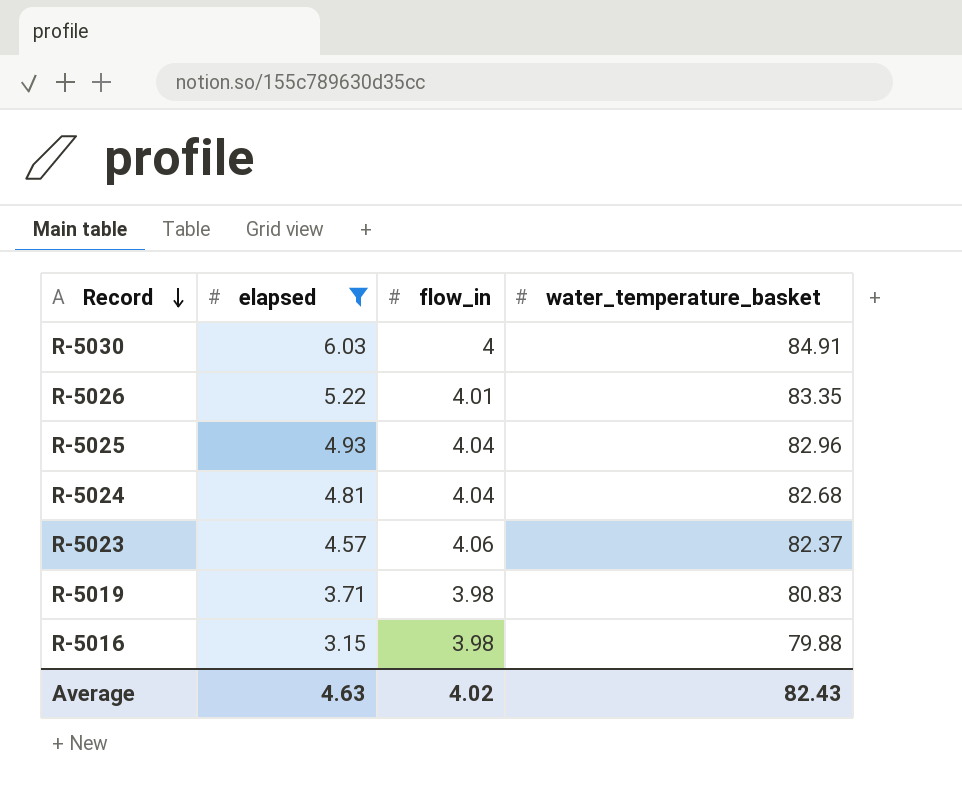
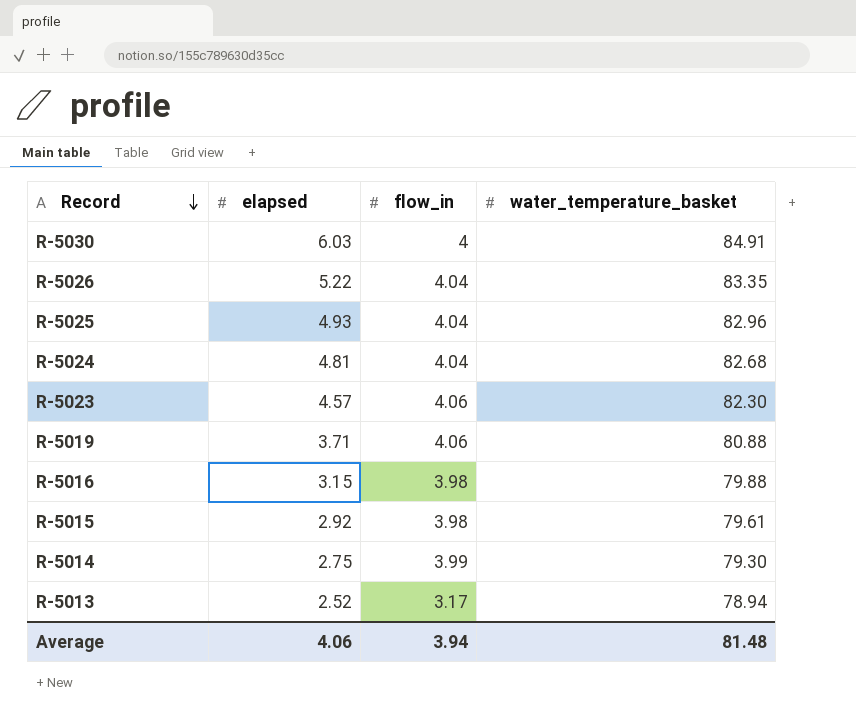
filter: elapsed >= 3.15 -> none
R-5026 | flow_in: 4.01 -> 4.04
R-5023 | water_temperature_basket: 82.37 -> 82.30
R-5019 | flow_in: 3.98 -> 4.06
R-5019 | water_temperature_basket: 80.83 -> 80.88
Average | elapsed: 4.63 -> 4.06
Average | flow_in: 4.02 -> 3.94
Average | water_temperature_basket: 82.43 -> 81.48

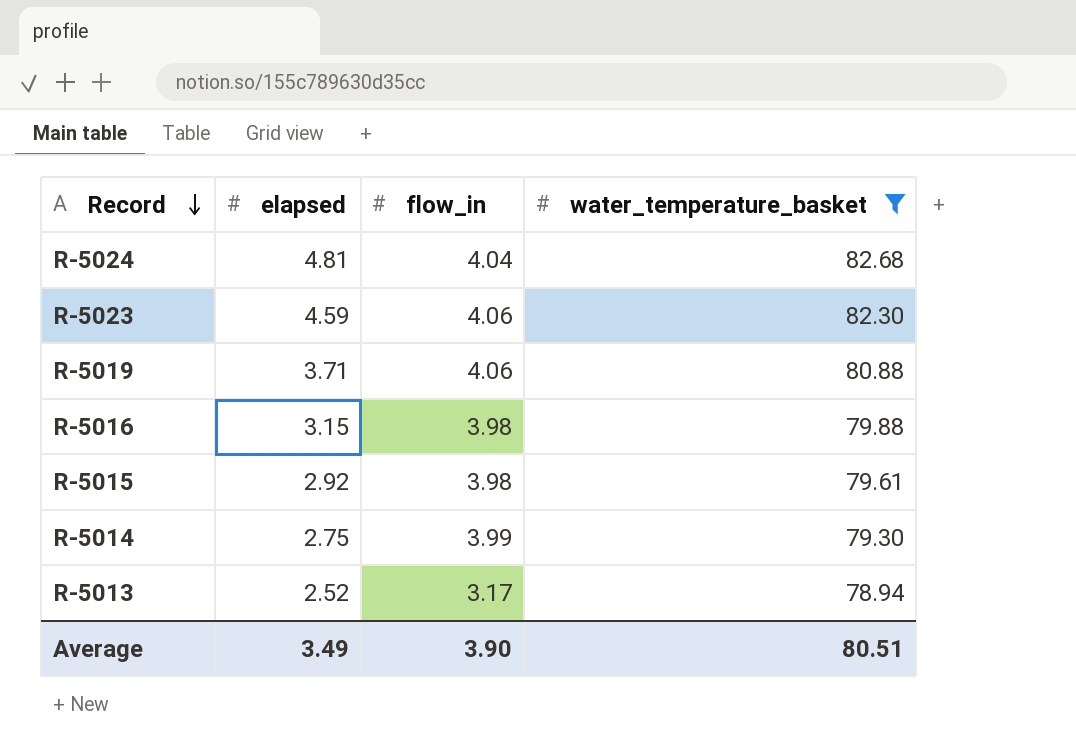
filter: none -> water_temperature_basket <= 82.68
R-5023 | elapsed: 4.57 -> 4.59
Average | elapsed: 4.06 -> 3.49
Average | flow_in: 3.94 -> 3.90
Average | water_temperature_basket: 81.48 -> 80.51

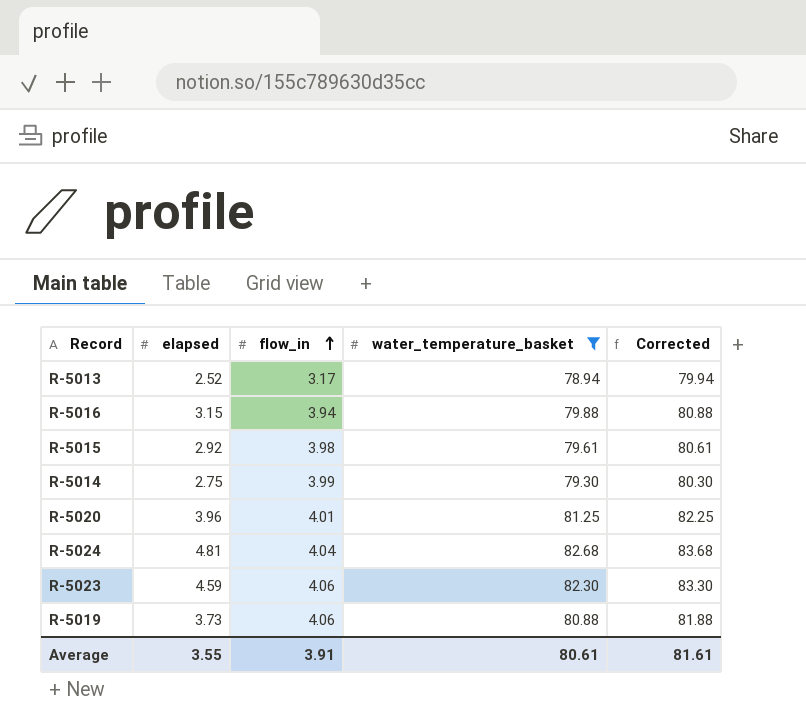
row order: Record descending -> flow_in ascending
column Corrected | formula: none -> [water_temperature_basket] + 1
R-5016 | flow_in: 3.98 -> 3.94
row R-5020: none -> 3.96 | 4.01 | 81.25 | 82.25
R-5019 | elapsed: 3.71 -> 3.73
Average | elapsed: 3.49 -> 3.55
Average | flow_in: 3.90 -> 3.91
Average | water_temperature_basket: 80.51 -> 80.61

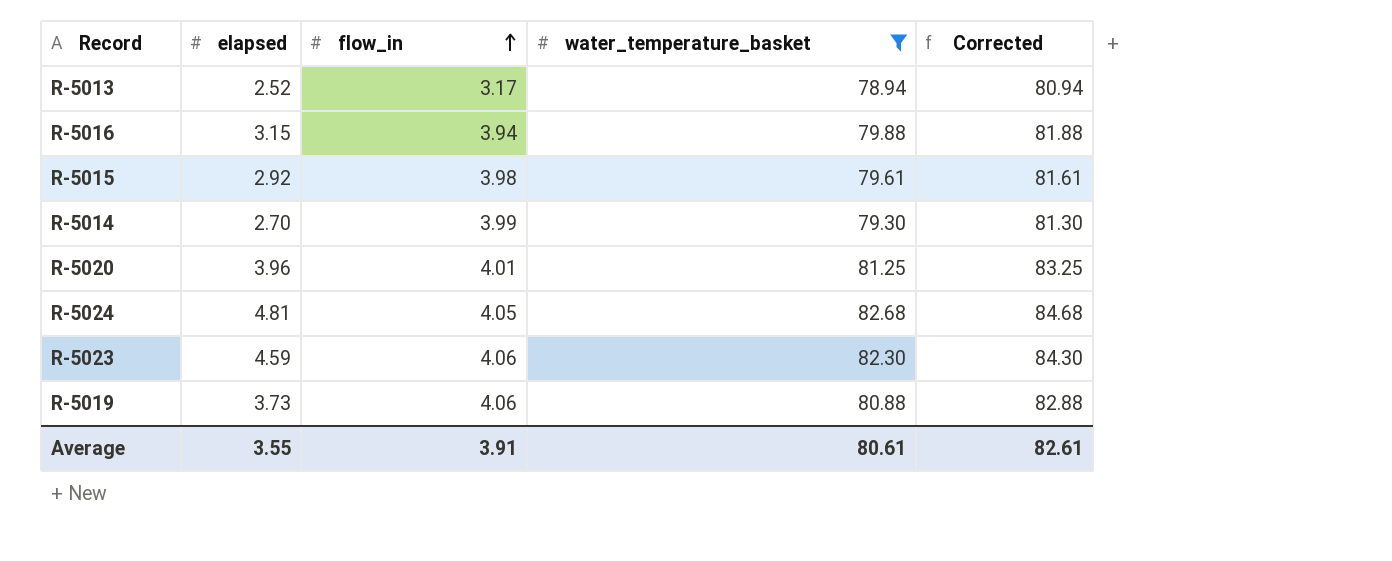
column Corrected | formula: [water_temperature_basket] + 1 -> [water_temperature_basket] + 2
R-5014 | elapsed: 2.75 -> 2.70
R-5024 | flow_in: 4.04 -> 4.05
Average | Corrected: 81.61 -> 82.61

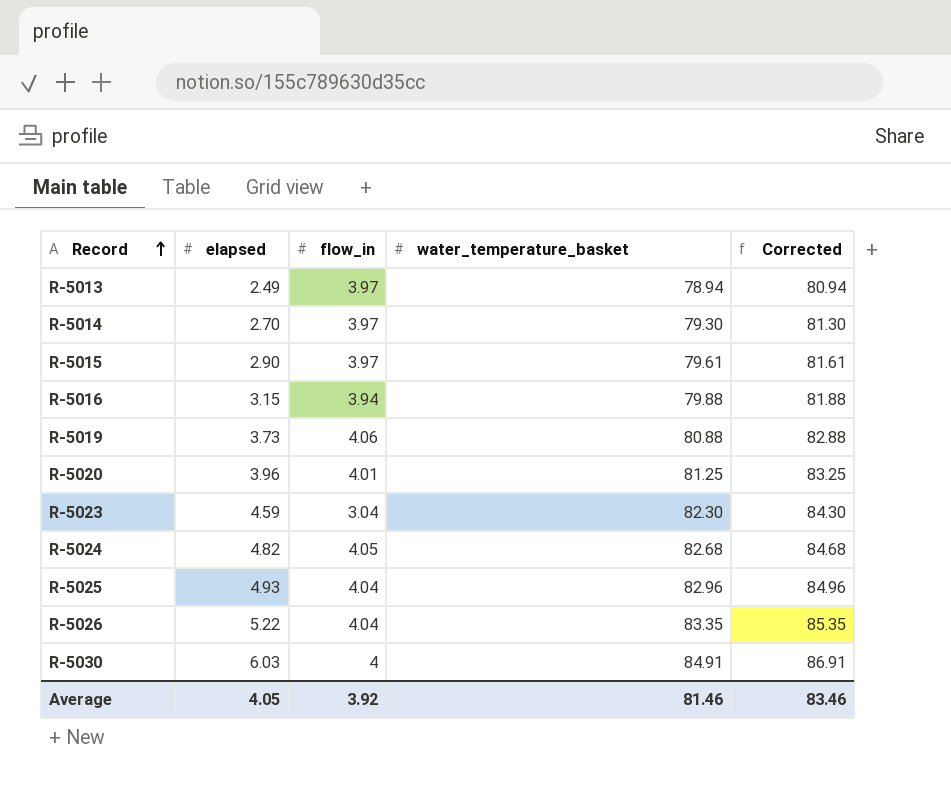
filter: water_temperature_basket <= 82.68 -> none
row order: flow_in ascending -> Record ascending
R-5013 | elapsed: 2.52 -> 2.49
R-5013 | flow_in: 3.17 -> 3.97
R-5014 | flow_in: 3.99 -> 3.97
R-5015 | elapsed: 2.92 -> 2.90
R-5015 | flow_in: 3.98 -> 3.97
R-5023 | flow_in: 4.06 -> 3.04
R-5024 | elapsed: 4.81 -> 4.82
Average | elapsed: 3.55 -> 4.05
Average | flow_in: 3.91 -> 3.92
Average | water_temperature_basket: 80.61 -> 81.46
Average | Corrected: 82.61 -> 83.46

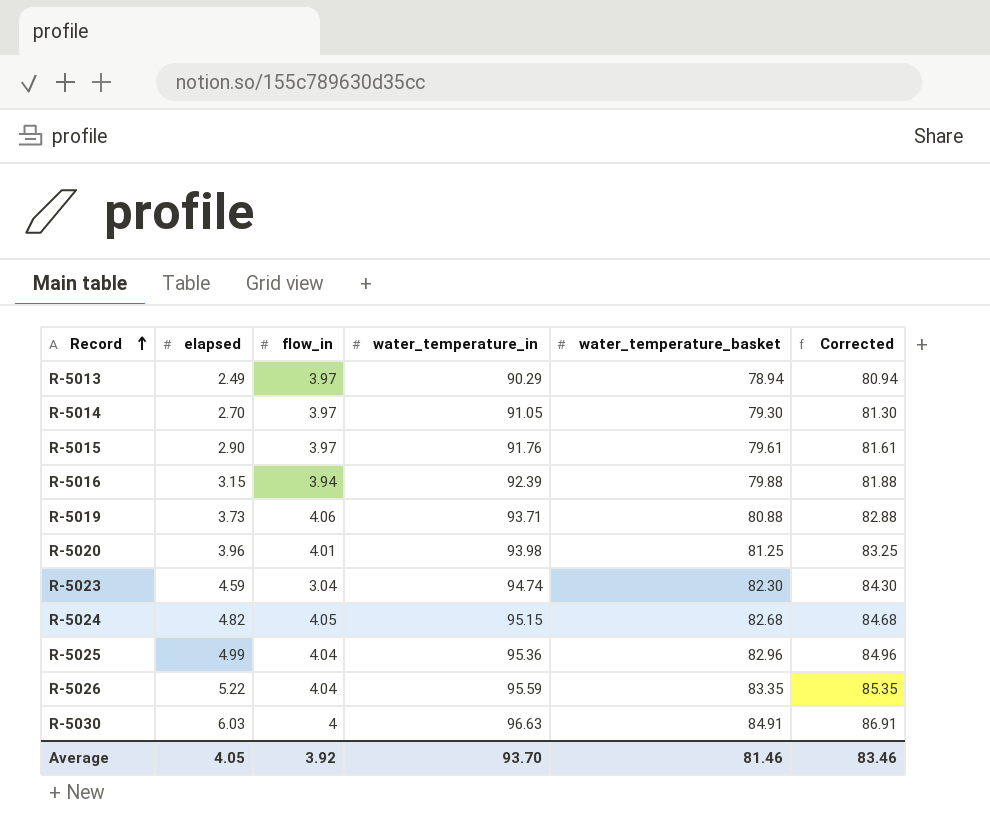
column water_temperature_in | position: none -> 4
R-5025 | elapsed: 4.93 -> 4.99

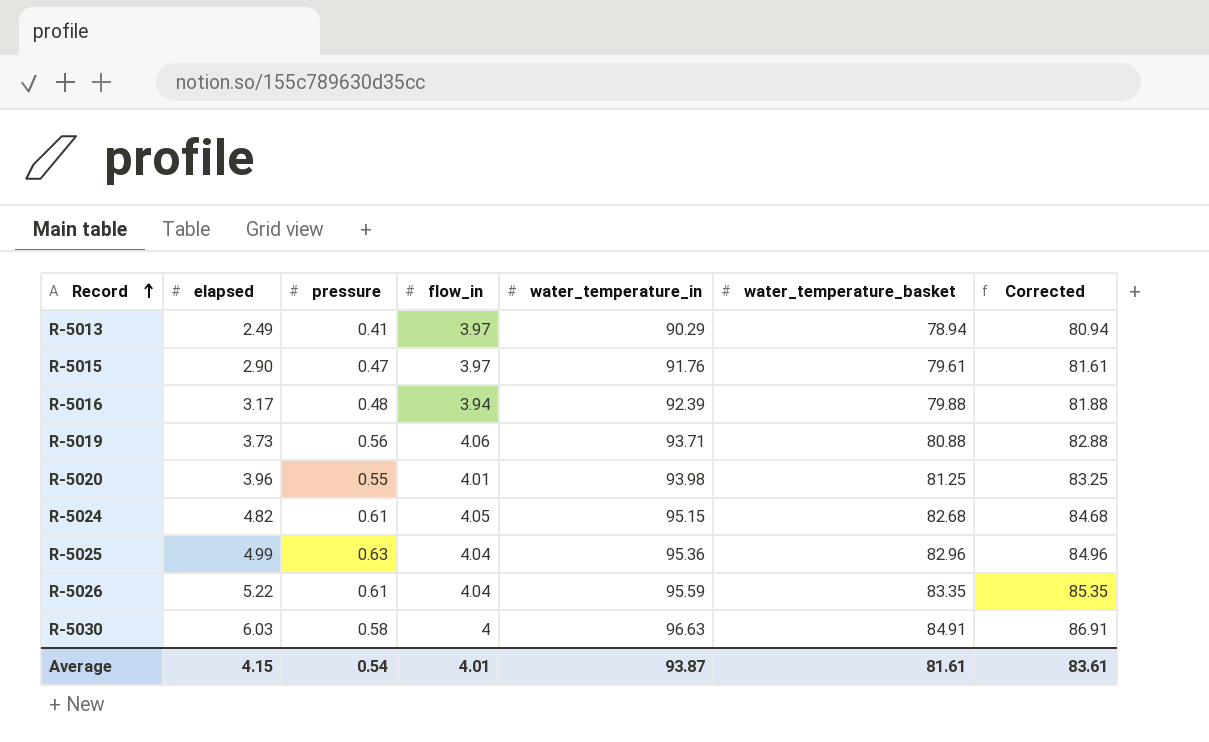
column pressure | position: none -> 3
row R-5014: 2.70 | 3.97 | 91.05 | 79.30 | 81.30 -> none
row R-5023: 4.59 | 3.04 | 94.74 | 82.30 | 84.30 -> none
R-5016 | elapsed: 3.15 -> 3.17
Average | elapsed: 4.05 -> 4.15
Average | flow_in: 3.92 -> 4.01
Average | water_temperature_in: 93.70 -> 93.87
Average | water_temperature_basket: 81.46 -> 81.61
Average | Corrected: 83.46 -> 83.61

